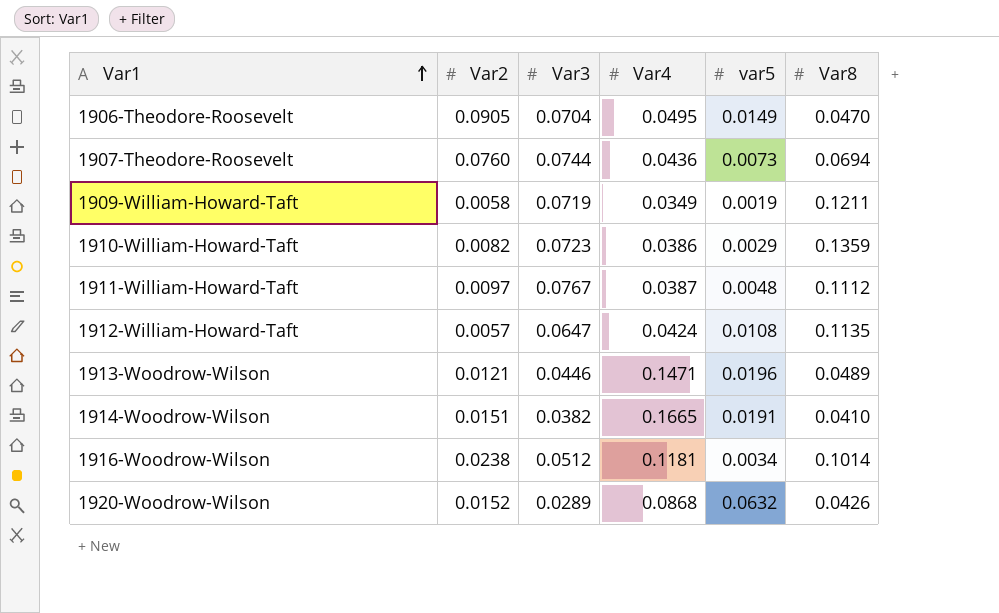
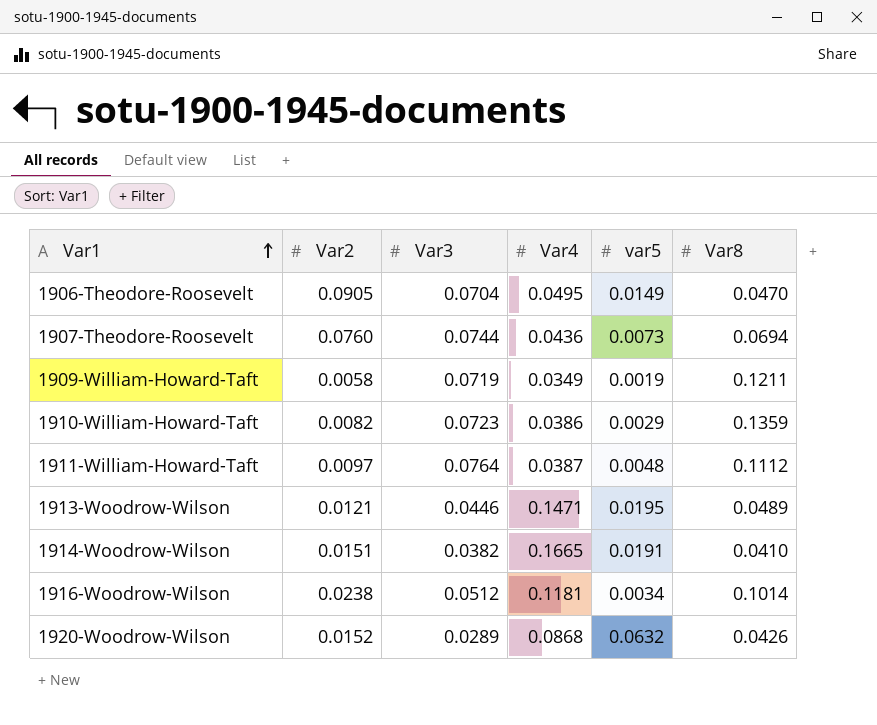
row 1912-William-Howard-Taft: 0.0057 | 0.0647 | 0.0424 | 0.0108 | 0.1135 -> none
1911-William-Howard-Taft | Var3: 0.0767 -> 0.0764
1913-Woodrow-Wilson | var5: 0.0196 -> 0.0195

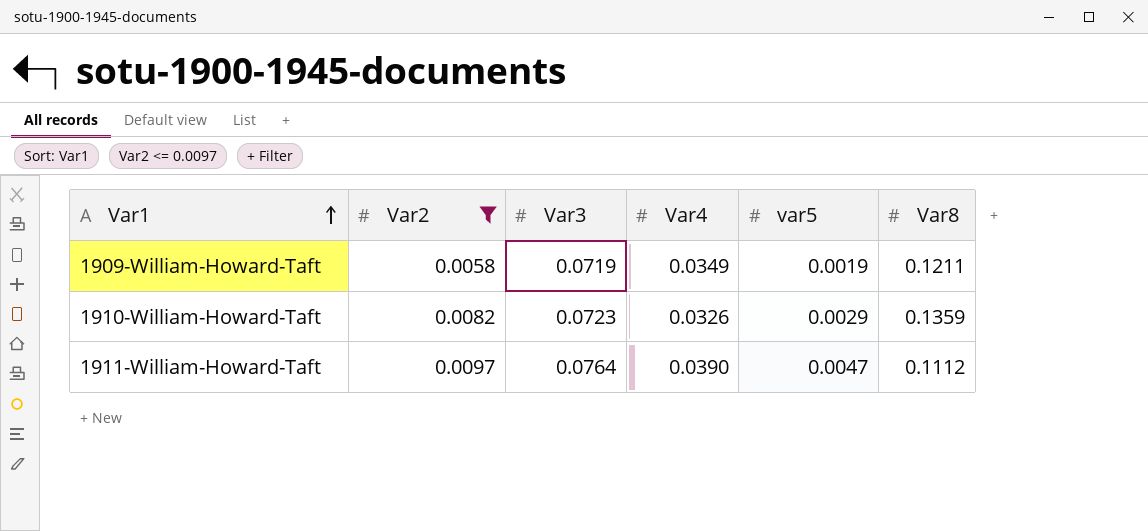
filter: none -> Var2 <= 0.0097
1910-William-Howard-Taft | Var4: 0.0386 -> 0.0326
1911-William-Howard-Taft | Var4: 0.0387 -> 0.0390
1911-William-Howard-Taft | var5: 0.0048 -> 0.0047

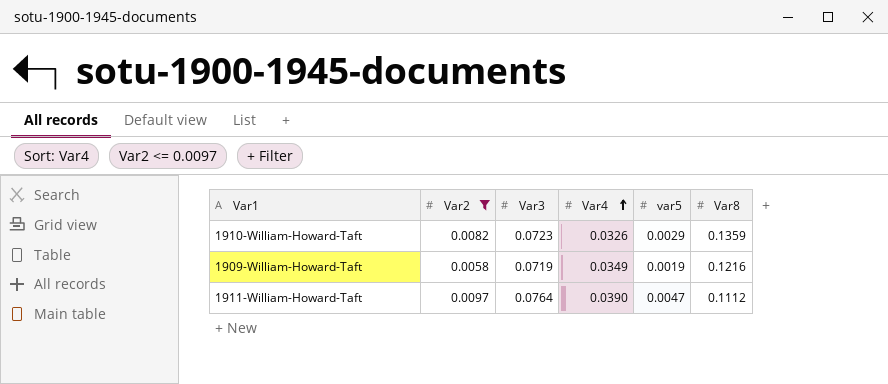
row order: Var1 ascending -> Var4 ascending
1909-William-Howard-Taft | Var8: 0.1211 -> 0.1216

